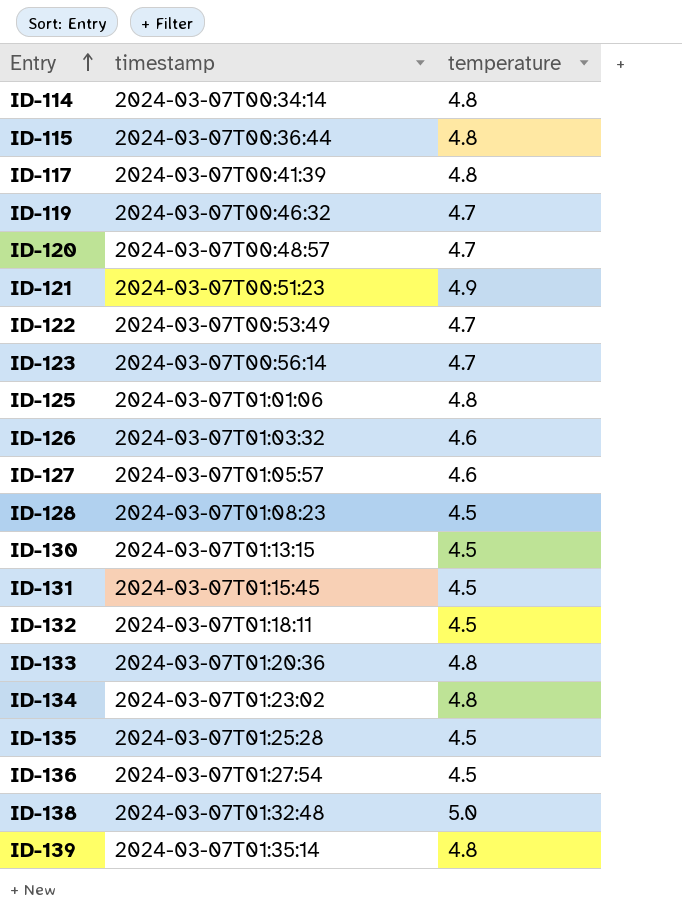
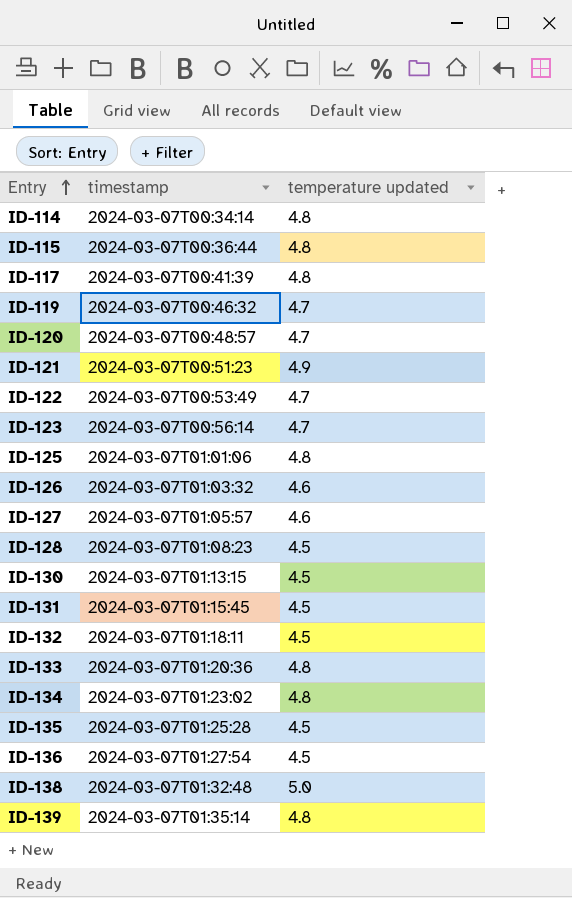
column name: temperature -> temperature updated

